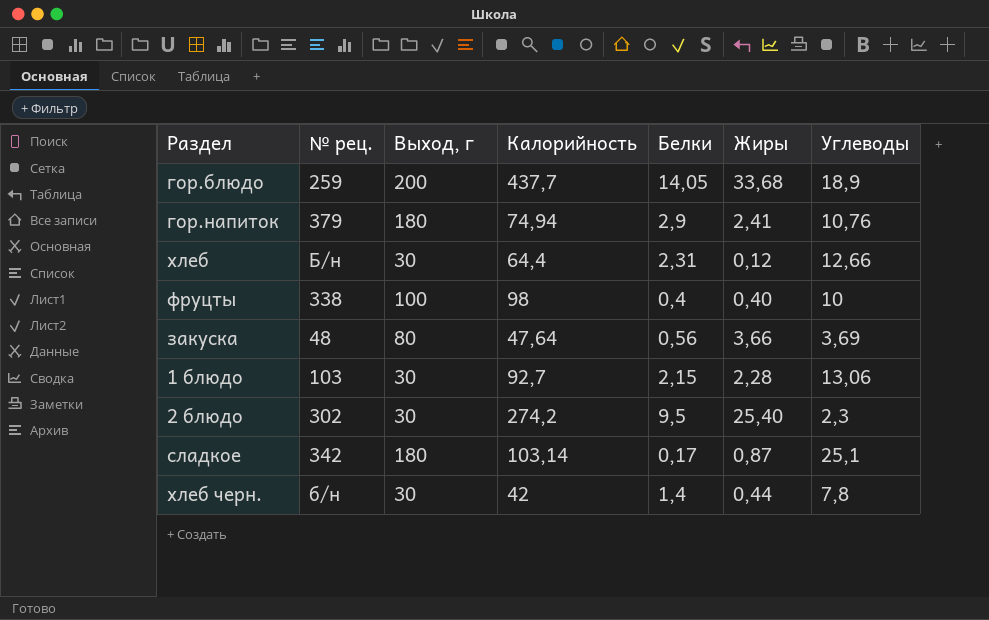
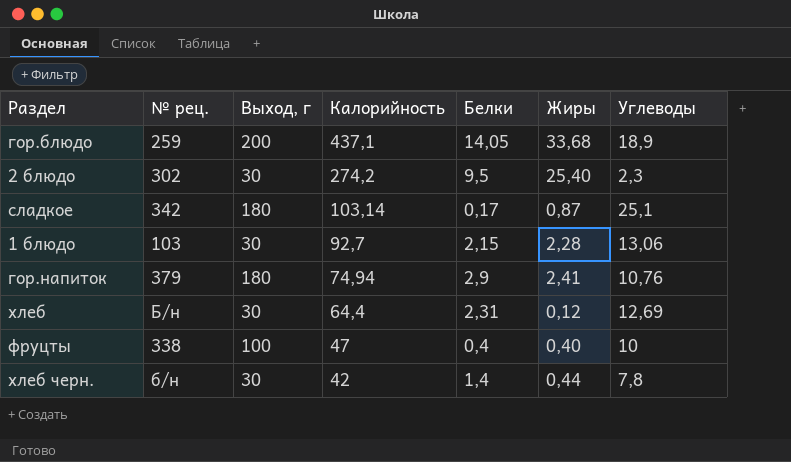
row order: none -> Калорийность descending
row закуска: 48 | 80 | 47,64 | 0,56 | 3,66 | 3,69 -> none
гор.блюдо | Калорийность: 437,7 -> 437,1
хлеб | Углеводы: 12,66 -> 12,69
фруцты | Калорийность: 98 -> 47

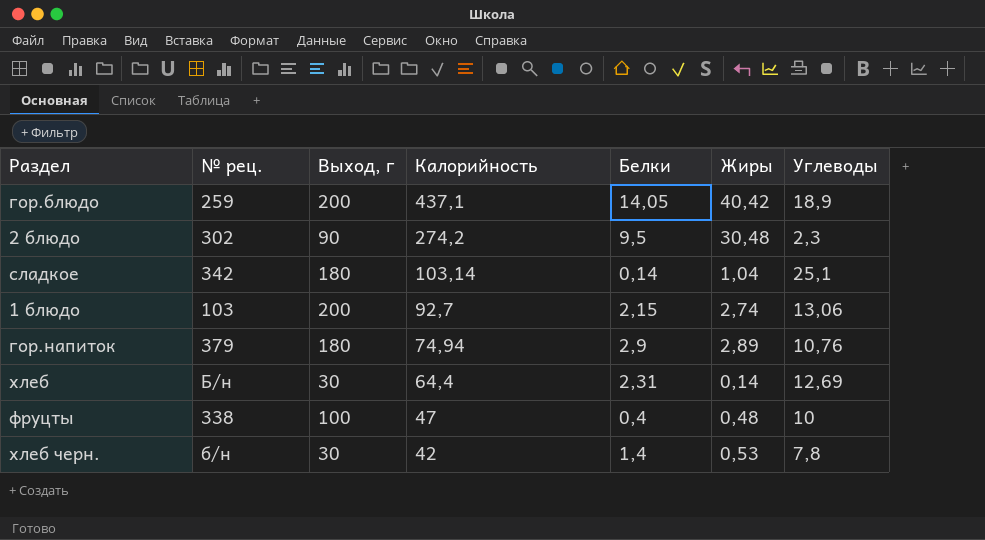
гор.блюдо | Жиры: 33,68 -> 40,42
2 блюдо | Выход, г: 30 -> 90
2 блюдо | Жиры: 25,40 -> 30,48
сладкое | Белки: 0,17 -> 0,14
сладкое | Жиры: 0,87 -> 1,04
1 блюдо | Выход, г: 30 -> 200
1 блюдо | Жиры: 2,28 -> 2,74
гор.напиток | Жиры: 2,41 -> 2,89
хлеб | Жиры: 0,12 -> 0,14
фруцты | Жиры: 0,40 -> 0,48
хлеб черн. | Жиры: 0,44 -> 0,53

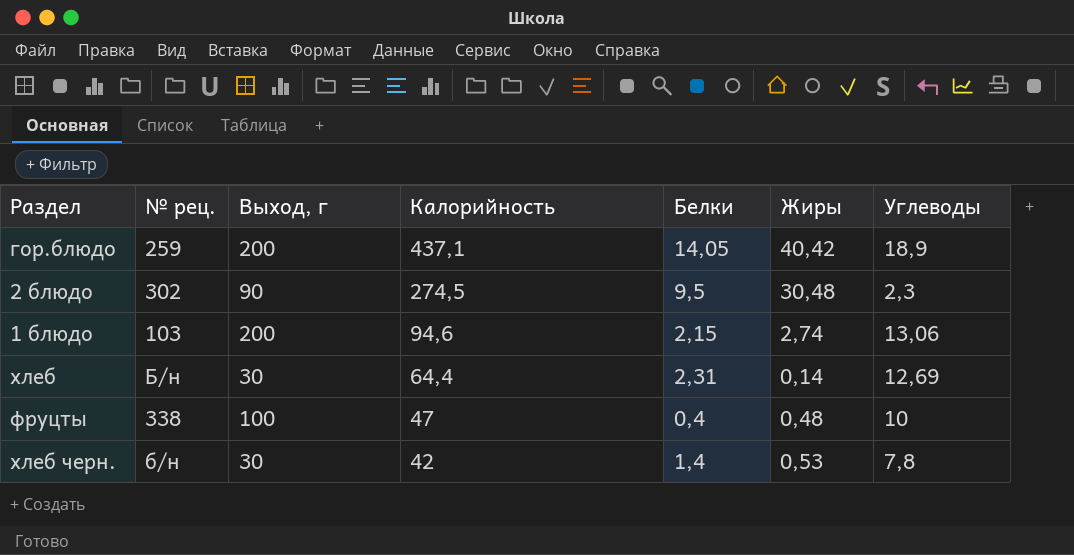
row сладкое: 342 | 180 | 103,14 | 0,14 | 1,04 | 25,1 -> none
row гор.напиток: 379 | 180 | 74,94 | 2,9 | 2,89 | 10,76 -> none
2 блюдо | Калорийность: 274,2 -> 274,5
1 блюдо | Калорийность: 92,7 -> 94,6

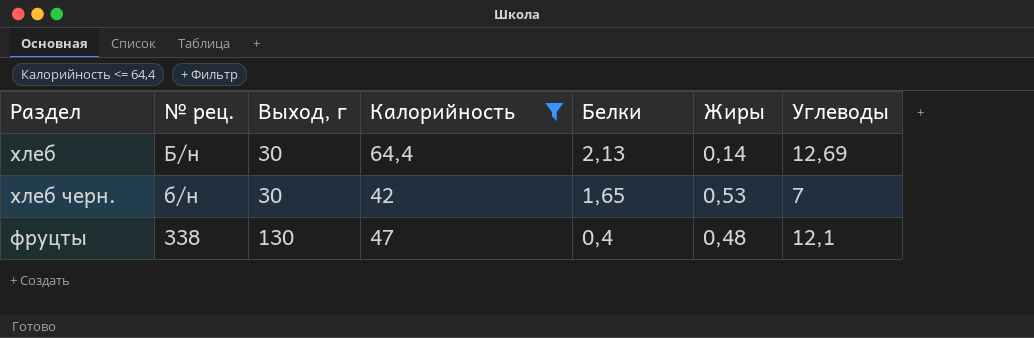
filter: none -> Калорийность <= 64,4
row order: Калорийность descending -> № рец. descending
хлеб | Белки: 2,31 -> 2,13
хлеб черн. | Белки: 1,4 -> 1,65
хлеб черн. | Углеводы: 7,8 -> 7
фруцты | Выход, г: 100 -> 130
фруцты | Углеводы: 10 -> 12,1

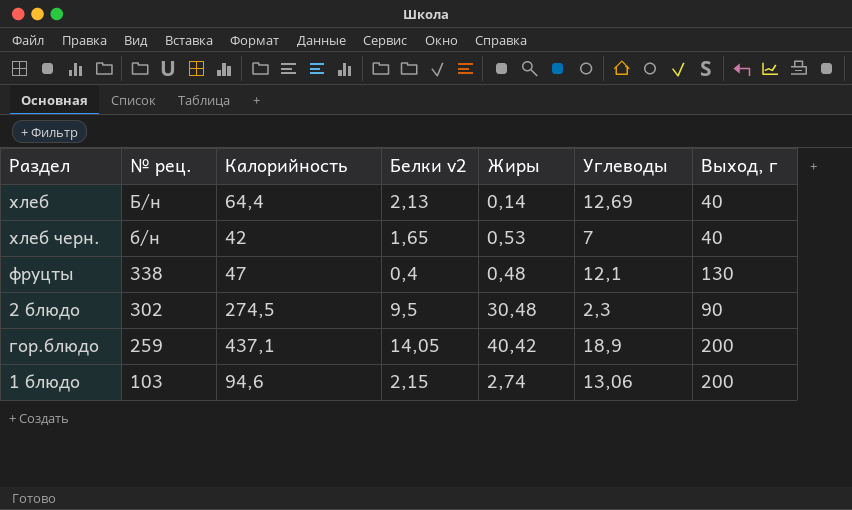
filter: Калорийность <= 64,4 -> none
column name: Белки -> Белки v2
column Выход, г | position: 3 -> 7
хлеб | Выход, г: 30 -> 40
хлеб черн. | Выход, г: 30 -> 40

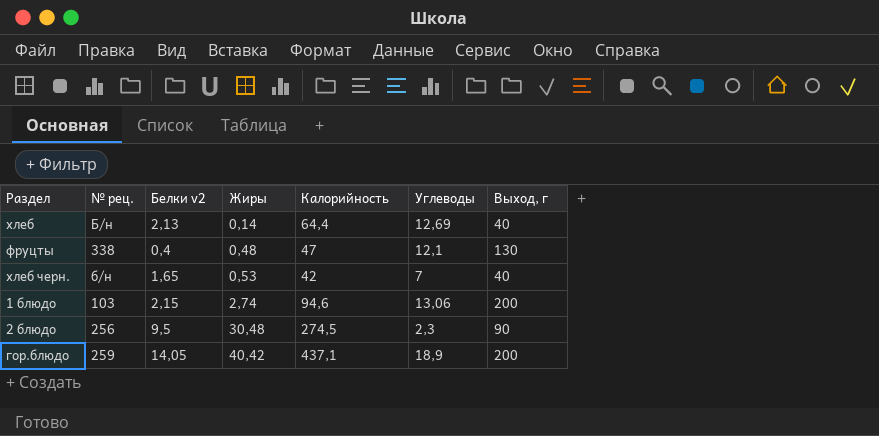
row order: № рец. descending -> Жиры ascending
column Калорийность | position: 3 -> 5
2 блюдо | № рец.: 302 -> 256

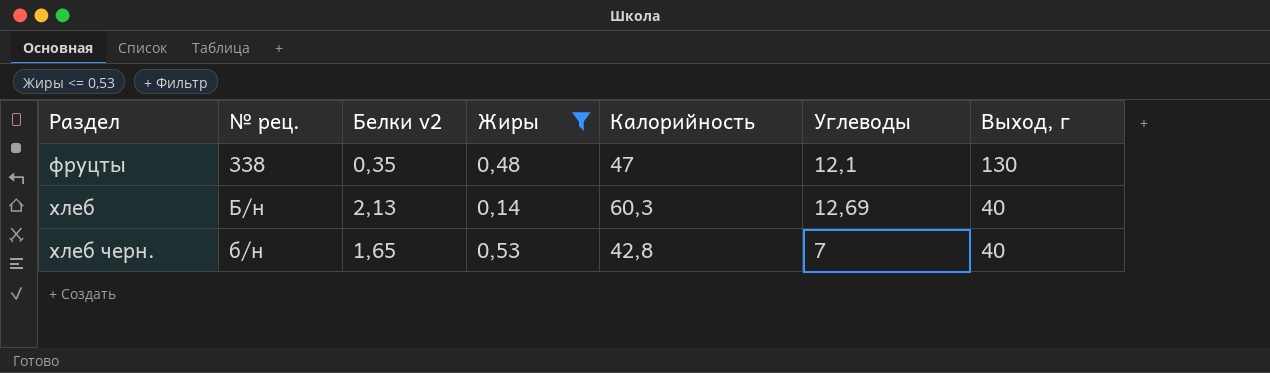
filter: none -> Жиры <= 0,53
row order: Жиры ascending -> Раздел ascending
фруцты | Белки v2: 0,4 -> 0,35
хлеб | Калорийность: 64,4 -> 60,3
хлеб черн. | Калорийность: 42 -> 42,8

